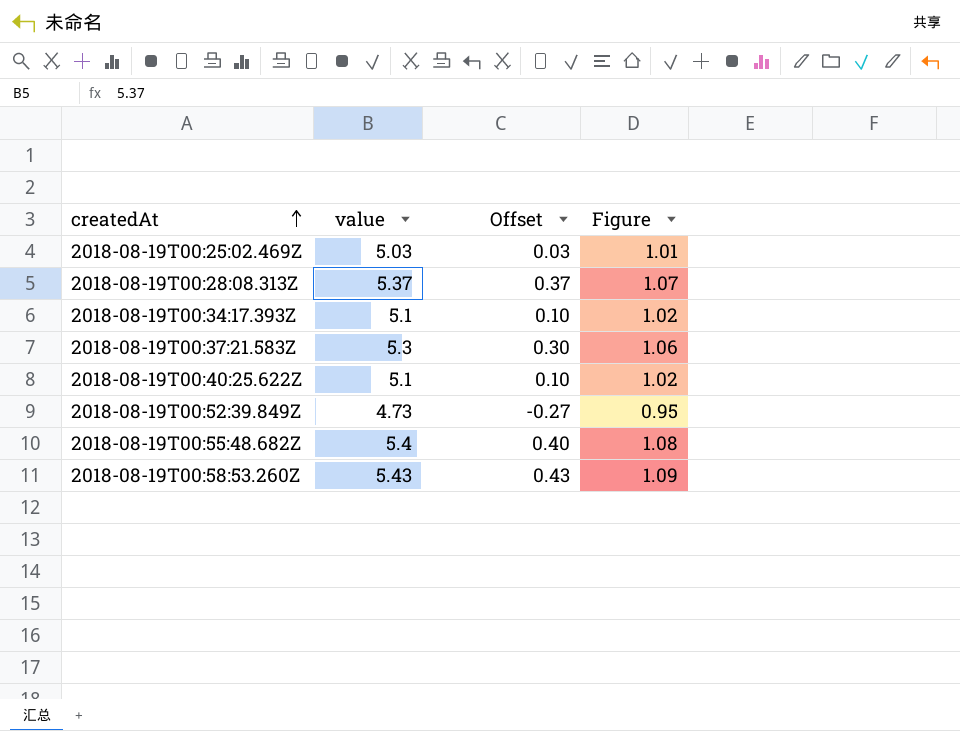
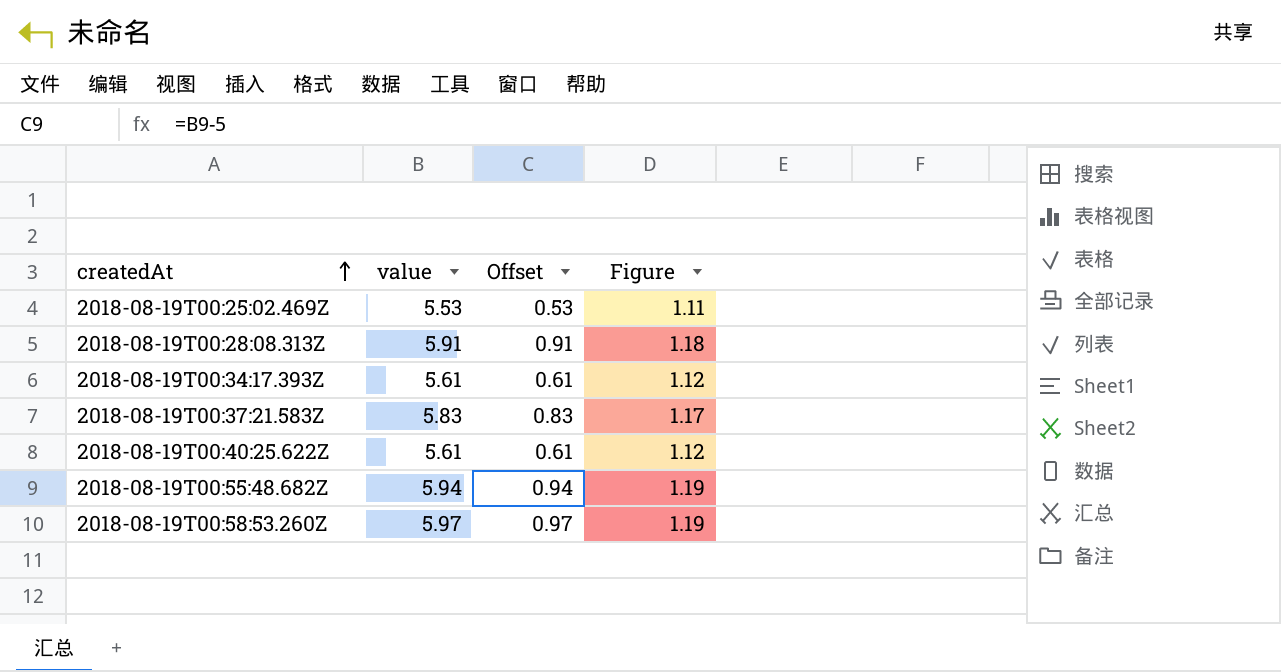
row 2018-08-19T00:52:39.849Z: 4.73 | -0.27 | 0.95 -> none
2018-08-19T00:25:02.469Z | value: 5.03 -> 5.53
2018-08-19T00:25:02.469Z | Offset: 0.03 -> 0.53
2018-08-19T00:25:02.469Z | Figure: 1.01 -> 1.11
2018-08-19T00:28:08.313Z | value: 5.37 -> 5.91
2018-08-19T00:28:08.313Z | Offset: 0.37 -> 0.91
2018-08-19T00:28:08.313Z | Figure: 1.07 -> 1.18
2018-08-19T00:34:17.393Z | value: 5.1 -> 5.61
2018-08-19T00:34:17.393Z | Offset: 0.10 -> 0.61
2018-08-19T00:34:17.393Z | Figure: 1.02 -> 1.12
2018-08-19T00:37:21.583Z | value: 5.3 -> 5.83
2018-08-19T00:37:21.583Z | Offset: 0.30 -> 0.83
2018-08-19T00:37:21.583Z | Figure: 1.06 -> 1.17
2018-08-19T00:40:25.622Z | value: 5.1 -> 5.61
2018-08-19T00:40:25.622Z | Offset: 0.10 -> 0.61
2018-08-19T00:40:25.622Z | Figure: 1.02 -> 1.12
2018-08-19T00:55:48.682Z | value: 5.4 -> 5.94
2018-08-19T00:55:48.682Z | Offset: 0.40 -> 0.94
2018-08-19T00:55:48.682Z | Figure: 1.08 -> 1.19
2018-08-19T00:58:53.260Z | value: 5.43 -> 5.97
2018-08-19T00:58:53.260Z | Offset: 0.43 -> 0.97
2018-08-19T00:58:53.260Z | Figure: 1.09 -> 1.19

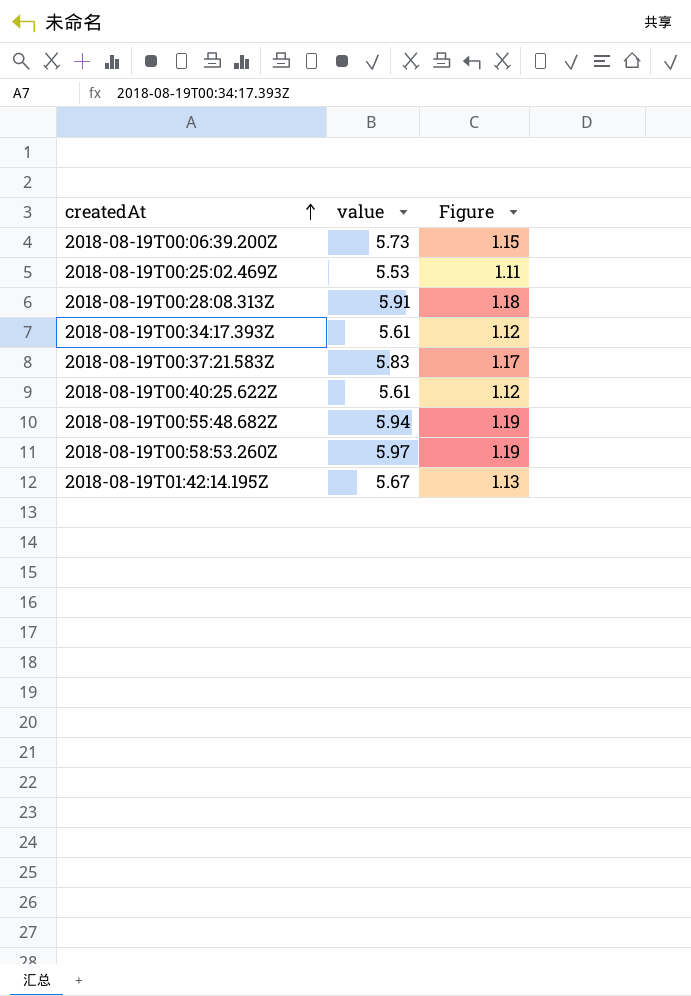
column Offset | formula: [value] - 5 -> none
row 2018-08-19T00:06:39.200Z: none -> 5.73 | 1.15
row 2018-08-19T01:42:14.195Z: none -> 5.67 | 1.13

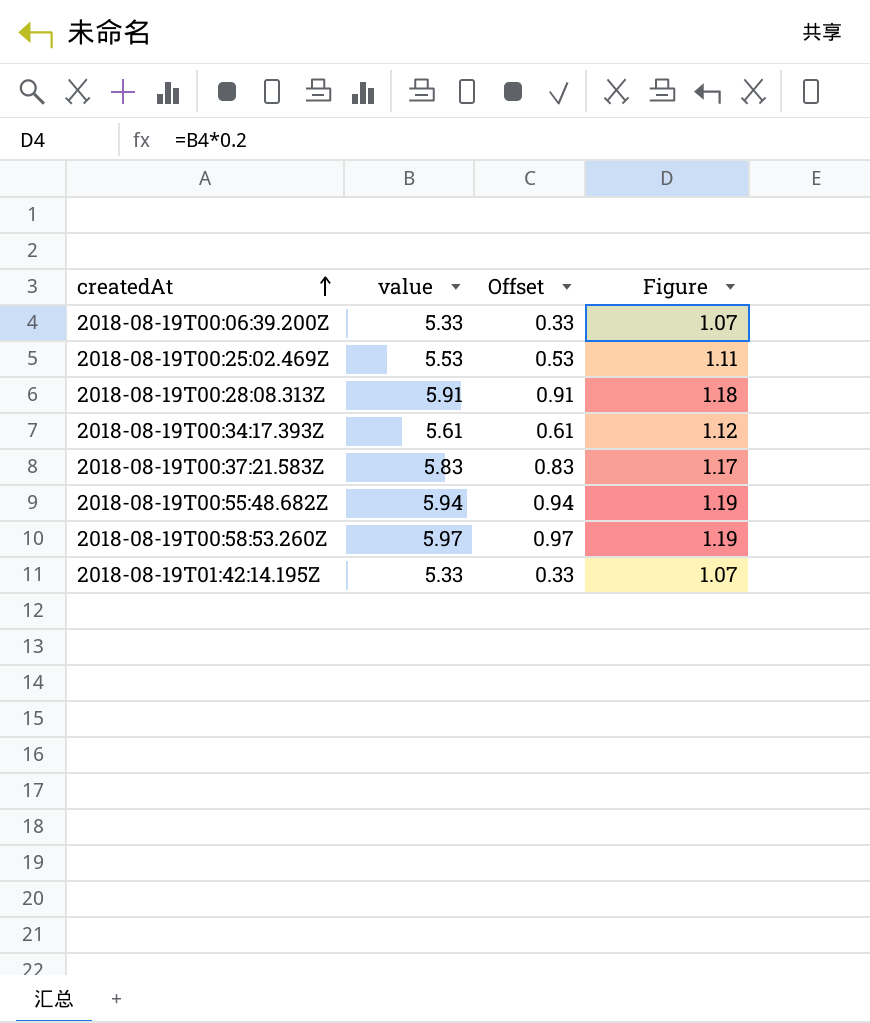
column Offset | formula: none -> [value] - 5
row 2018-08-19T00:40:25.622Z: 5.61 | 1.12 -> none
2018-08-19T00:06:39.200Z | value: 5.73 -> 5.33
2018-08-19T00:06:39.200Z | Figure: 1.15 -> 1.07
2018-08-19T01:42:14.195Z | value: 5.67 -> 5.33
2018-08-19T01:42:14.195Z | Figure: 1.13 -> 1.07

